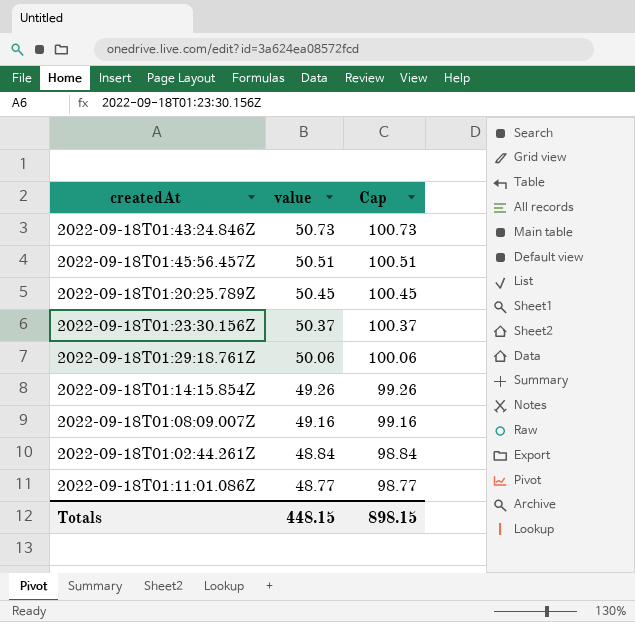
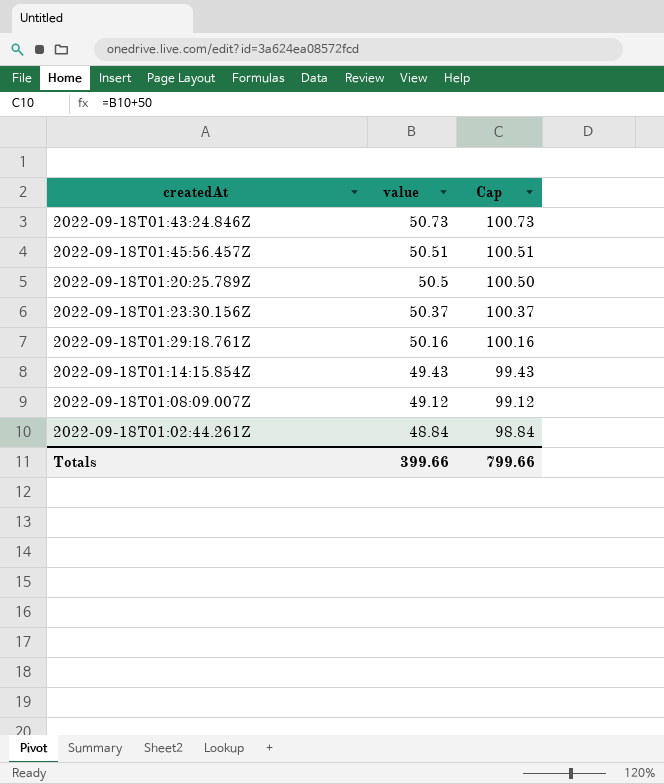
row 2022-09-18T01:11:01.086Z: 48.77 | 98.77 -> none
2022-09-18T01:20:25.789Z | value: 50.45 -> 50.5
2022-09-18T01:20:25.789Z | Cap: 100.45 -> 100.50
2022-09-18T01:29:18.761Z | value: 50.06 -> 50.16
2022-09-18T01:29:18.761Z | Cap: 100.06 -> 100.16
2022-09-18T01:14:15.854Z | value: 49.26 -> 49.43
2022-09-18T01:14:15.854Z | Cap: 99.26 -> 99.43
2022-09-18T01:08:09.007Z | value: 49.16 -> 49.12
2022-09-18T01:08:09.007Z | Cap: 99.16 -> 99.12
Totals | value: 448.15 -> 399.66
Totals | Cap: 898.15 -> 799.66

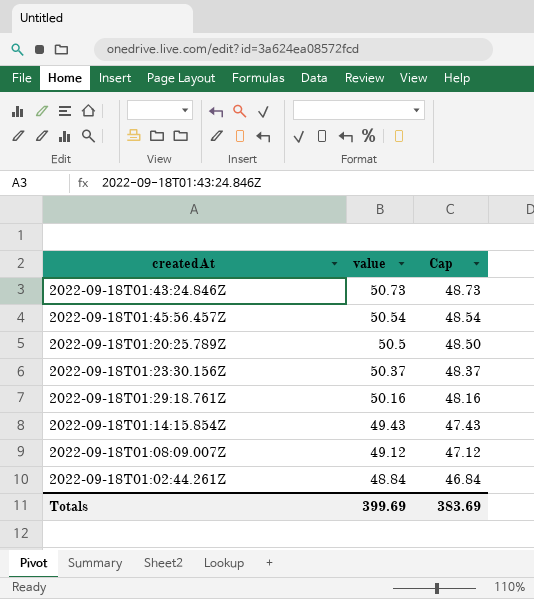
column Cap | formula: [value] + 50 -> [value] - 2
2022-09-18T01:45:56.457Z | value: 50.51 -> 50.54
Totals | value: 399.66 -> 399.69
Totals | Cap: 799.66 -> 383.69

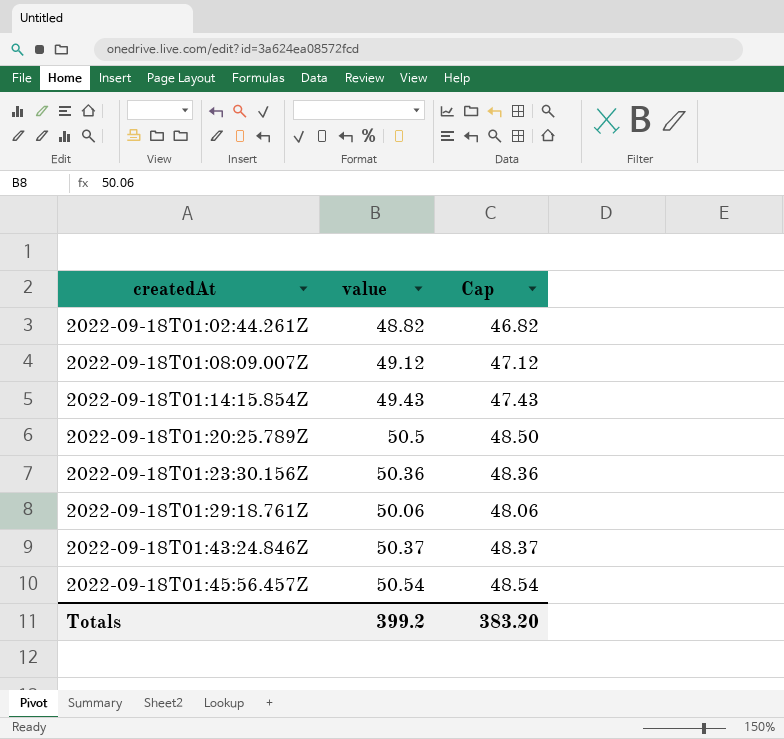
row order: value descending -> createdAt ascending
2022-09-18T01:02:44.261Z | value: 48.84 -> 48.82
2022-09-18T01:02:44.261Z | Cap: 46.84 -> 46.82
2022-09-18T01:23:30.156Z | value: 50.37 -> 50.36
2022-09-18T01:23:30.156Z | Cap: 48.37 -> 48.36
2022-09-18T01:29:18.761Z | value: 50.16 -> 50.06
2022-09-18T01:29:18.761Z | Cap: 48.16 -> 48.06
2022-09-18T01:43:24.846Z | value: 50.73 -> 50.37
2022-09-18T01:43:24.846Z | Cap: 48.73 -> 48.37
Totals | value: 399.69 -> 399.2
Totals | Cap: 383.69 -> 383.20

